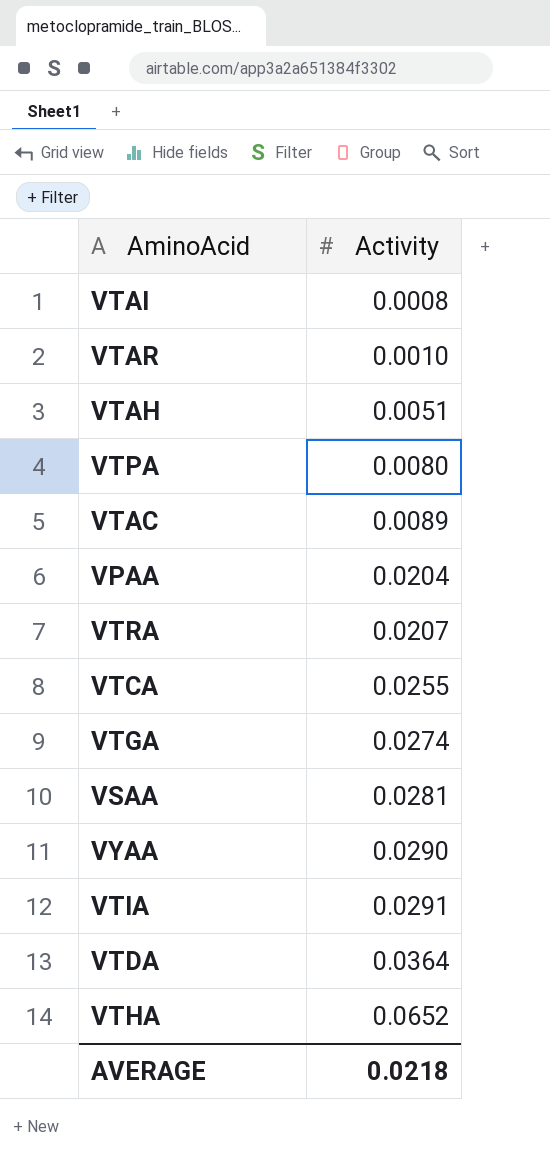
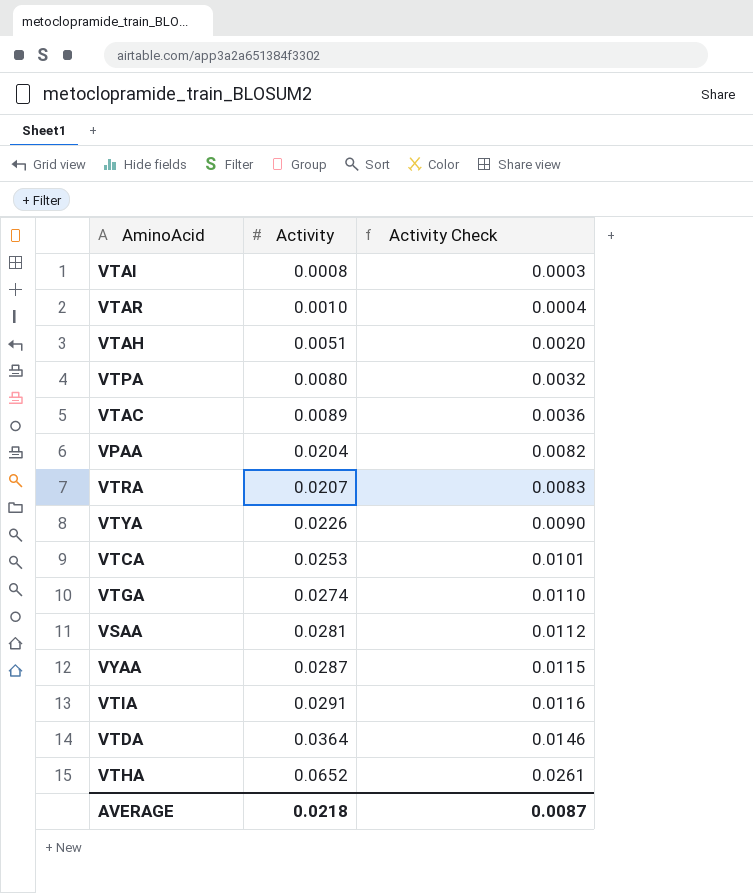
column Activity Check | formula: none -> [Activity] * 0.4
row VTYA: none -> 0.0226 | 0.0090
VTCA | Activity: 0.0255 -> 0.0253
VYAA | Activity: 0.0290 -> 0.0287

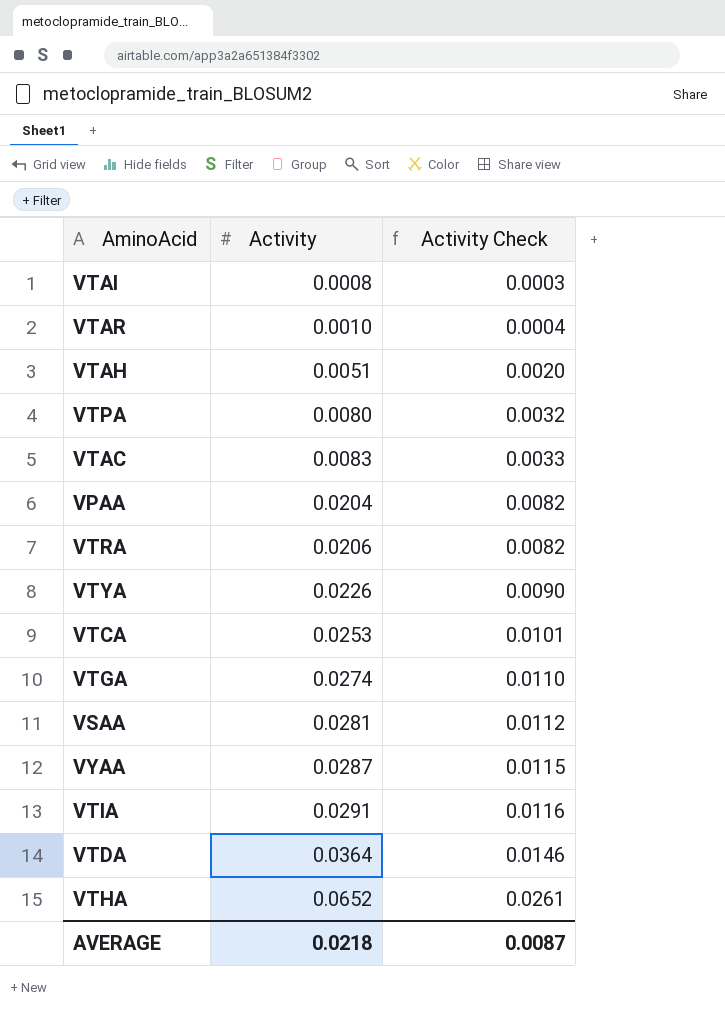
VTAC | Activity: 0.0089 -> 0.0083
VTAC | Activity Check: 0.0036 -> 0.0033
VTRA | Activity: 0.0207 -> 0.0206
VTRA | Activity Check: 0.0083 -> 0.0082

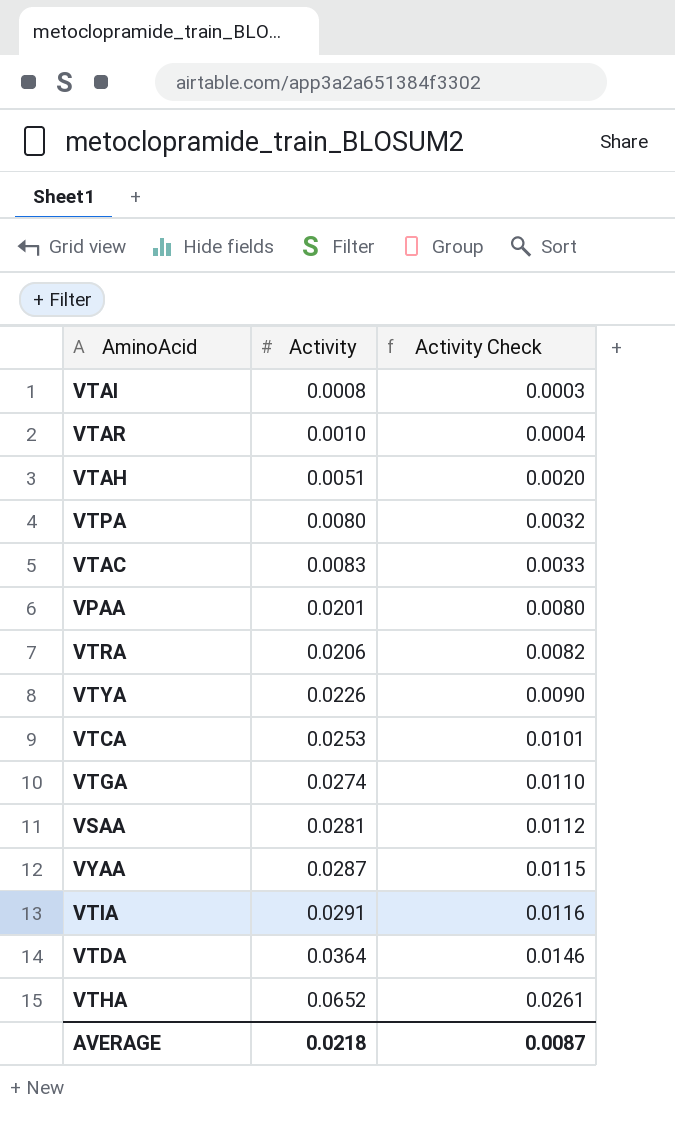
VPAA | Activity: 0.0204 -> 0.0201
VPAA | Activity Check: 0.0082 -> 0.0080

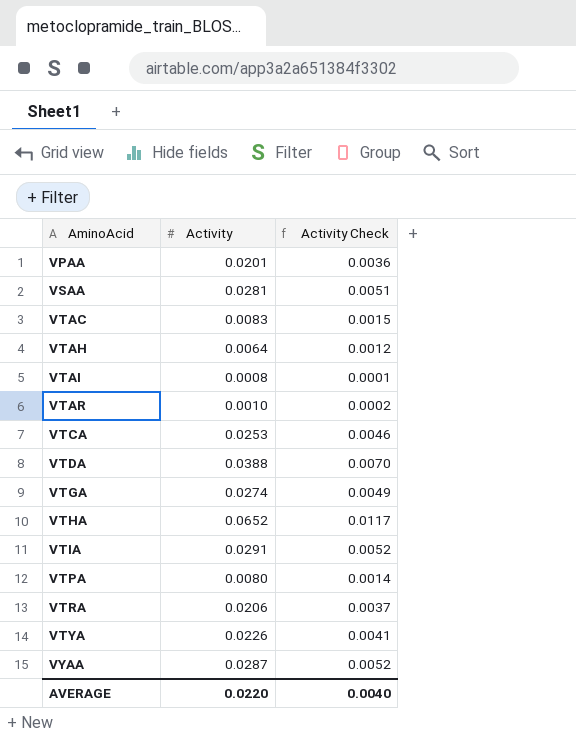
row order: Activity ascending -> AminoAcid ascending
column Activity Check | formula: [Activity] * 0.4 -> [Activity] * 0.18
VTAH | Activity: 0.0051 -> 0.0064
VTDA | Activity: 0.0364 -> 0.0388
AVERAGE | Activity: 0.0218 -> 0.0220
AVERAGE | Activity Check: 0.0087 -> 0.0040

